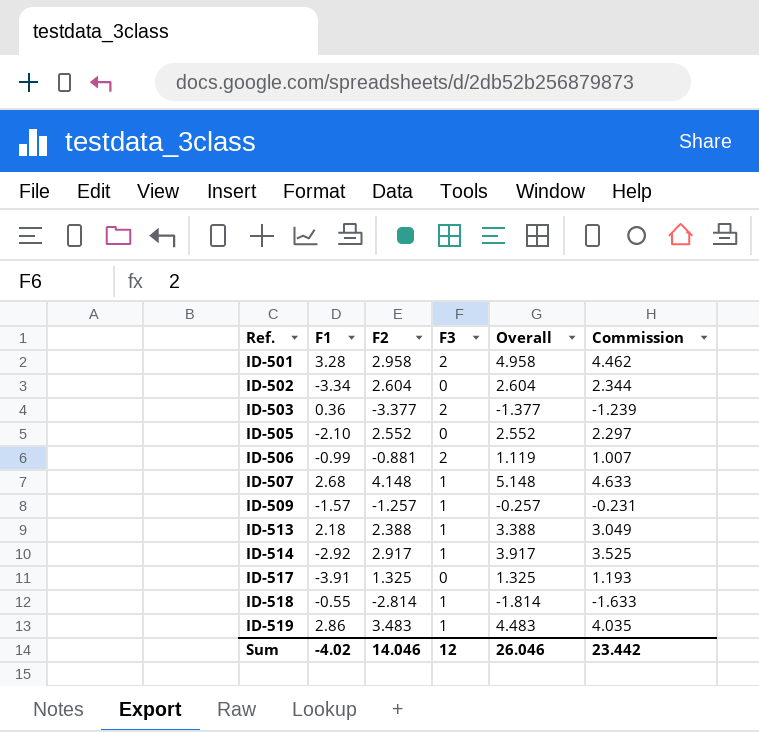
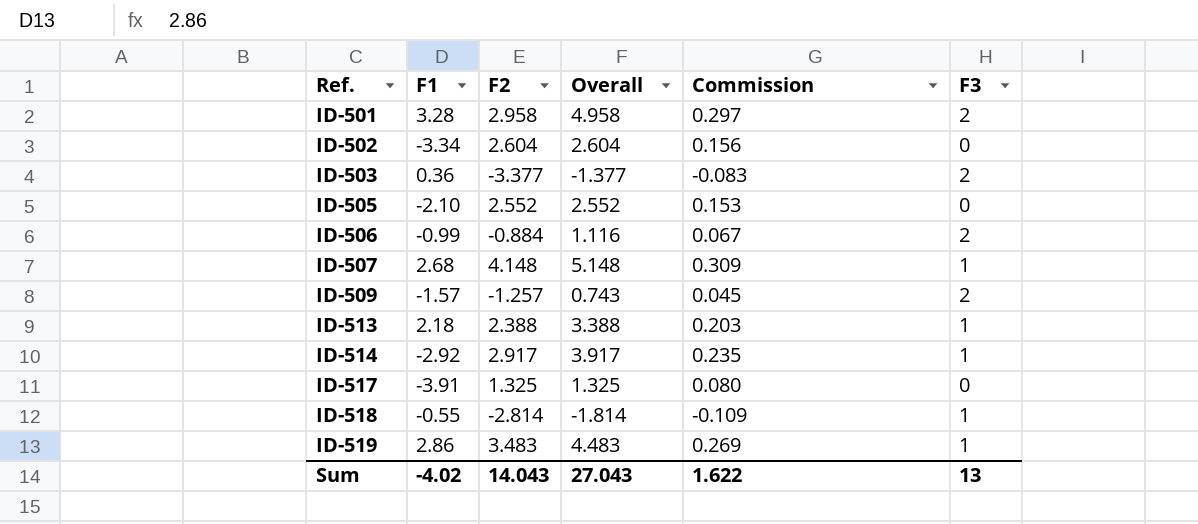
column Commission | formula: [Overall] * 0.9 -> [Overall] * 0.06
column F3 | position: 4 -> 6
ID-506 | F2: -0.881 -> -0.884
ID-506 | Overall: 1.119 -> 1.116
ID-509 | Overall: -0.257 -> 0.743
ID-509 | F3: 1 -> 2
Sum | F2: 14.046 -> 14.043
Sum | Overall: 26.046 -> 27.043
Sum | Commission: 23.442 -> 1.622
Sum | F3: 12 -> 13

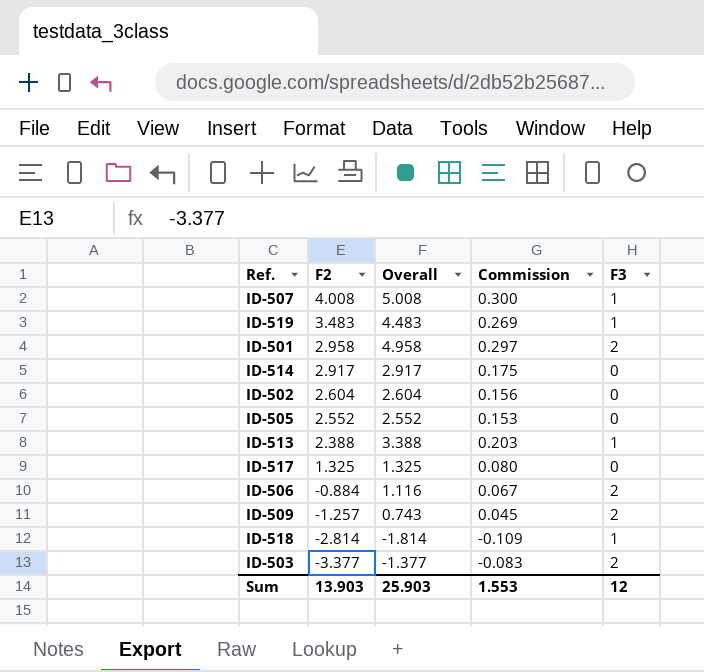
row order: Ref. ascending -> F2 descending
column F1 | position: 2 -> none
ID-507 | F2: 4.148 -> 4.008
ID-507 | Overall: 5.148 -> 5.008
ID-507 | Commission: 0.309 -> 0.300
ID-514 | Overall: 3.917 -> 2.917
ID-514 | Commission: 0.235 -> 0.175
ID-514 | F3: 1 -> 0
Sum | F2: 14.043 -> 13.903
Sum | Overall: 27.043 -> 25.903
Sum | Commission: 1.622 -> 1.553
Sum | F3: 13 -> 12

